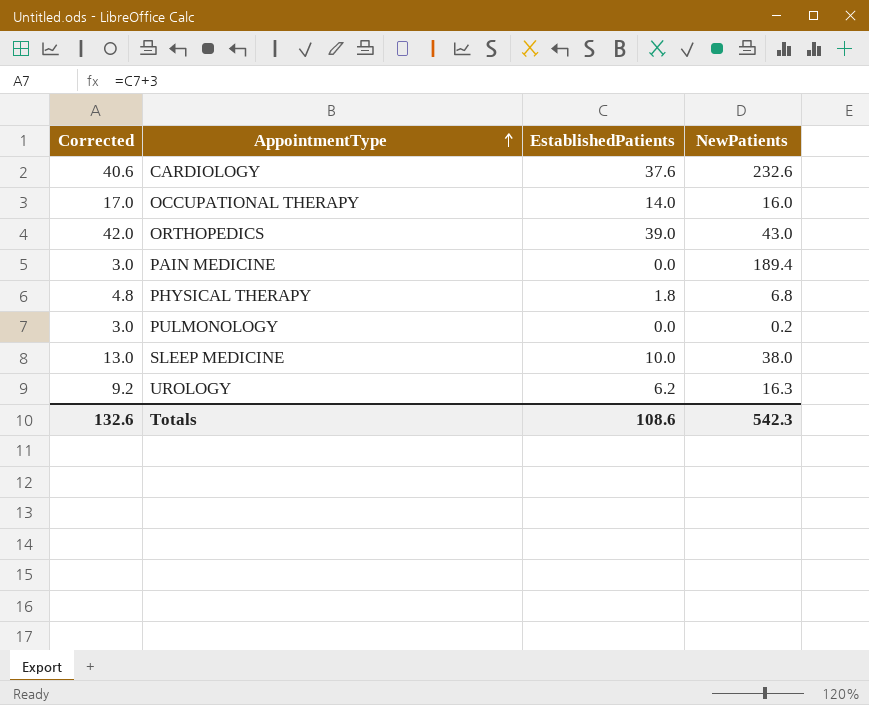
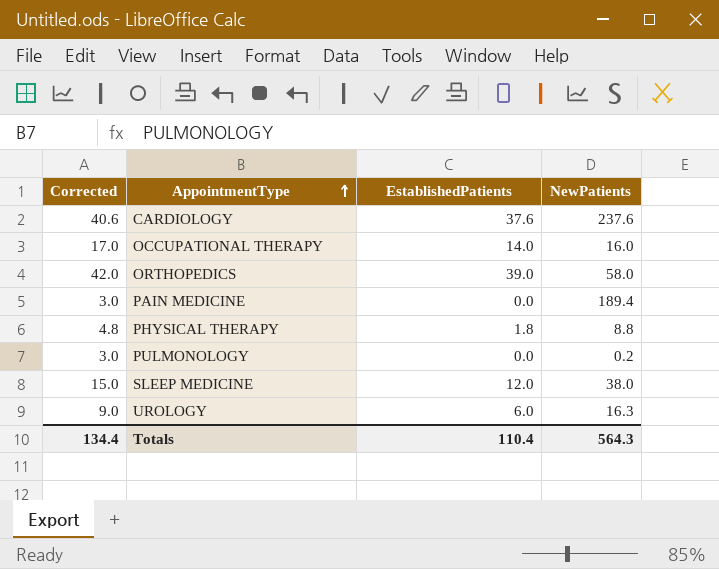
CARDIOLOGY | NewPatients: 232.6 -> 237.6
ORTHOPEDICS | NewPatients: 43.0 -> 58.0
PHYSICAL THERAPY | NewPatients: 6.8 -> 8.8
SLEEP MEDICINE | Corrected: 13.0 -> 15.0
SLEEP MEDICINE | EstablishedPatients: 10.0 -> 12.0
UROLOGY | Corrected: 9.2 -> 9.0
UROLOGY | EstablishedPatients: 6.2 -> 6.0
Totals | Corrected: 132.6 -> 134.4
Totals | EstablishedPatients: 108.6 -> 110.4
Totals | NewPatients: 542.3 -> 564.3

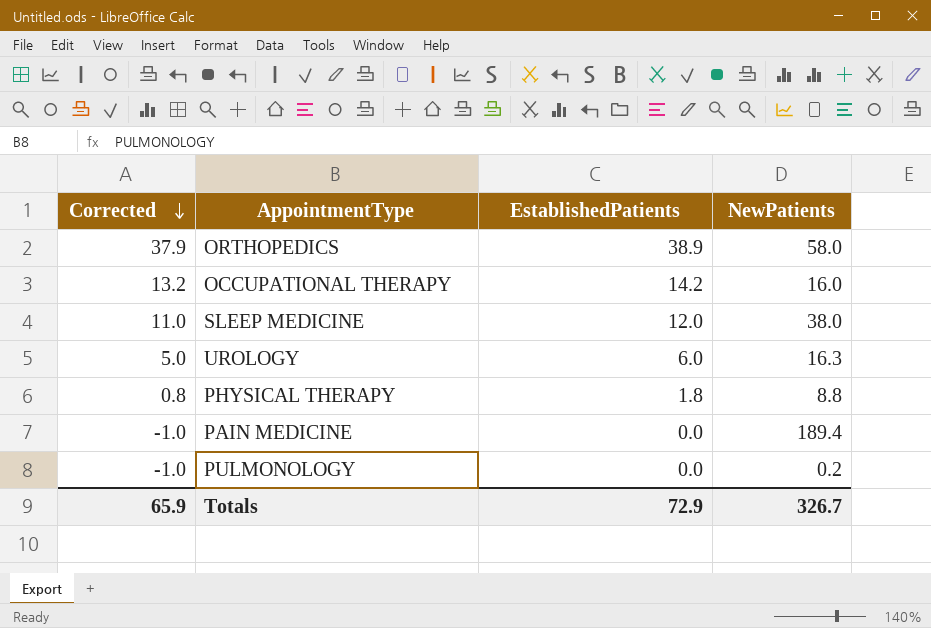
row order: AppointmentType ascending -> Corrected descending
column Corrected | formula: [EstablishedPatients] + 3 -> [EstablishedPatients] - 1
row CARDIOLOGY: 40.6 | 37.6 | 237.6 -> none
ORTHOPEDICS | EstablishedPatients: 39.0 -> 38.9
OCCUPATIONAL THERAPY | EstablishedPatients: 14.0 -> 14.2
Totals | Corrected: 134.4 -> 65.9
Totals | EstablishedPatients: 110.4 -> 72.9
Totals | NewPatients: 564.3 -> 326.7

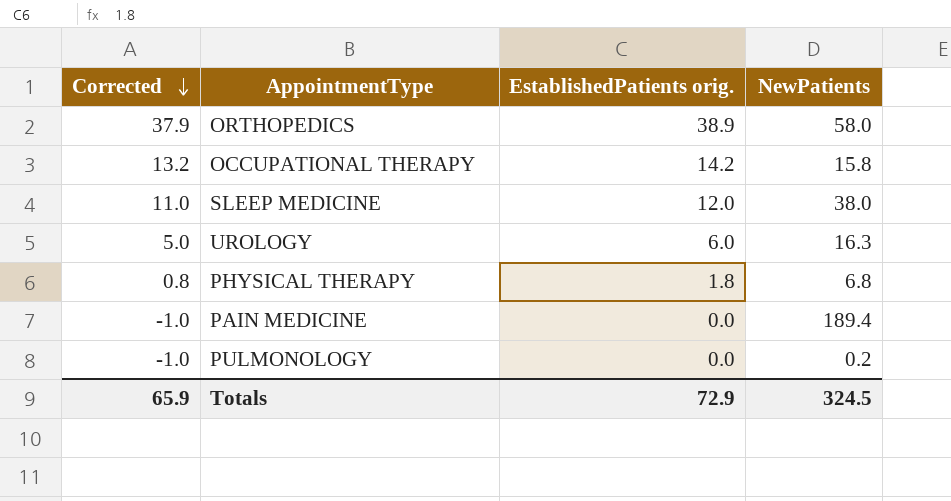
column name: EstablishedPatients -> EstablishedPatients orig.
OCCUPATIONAL THERAPY | NewPatients: 16.0 -> 15.8
PHYSICAL THERAPY | NewPatients: 8.8 -> 6.8
Totals | NewPatients: 326.7 -> 324.5

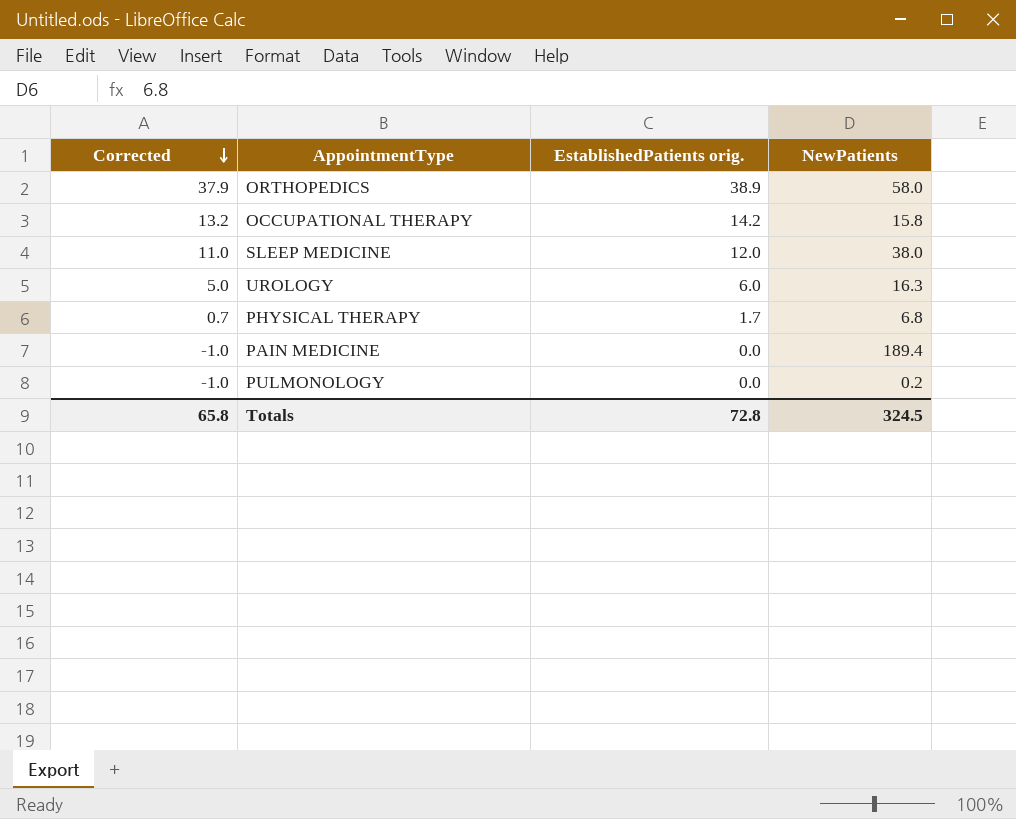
PHYSICAL THERAPY | Corrected: 0.8 -> 0.7
PHYSICAL THERAPY | EstablishedPatients orig.: 1.8 -> 1.7
Totals | Corrected: 65.9 -> 65.8
Totals | EstablishedPatients orig.: 72.9 -> 72.8

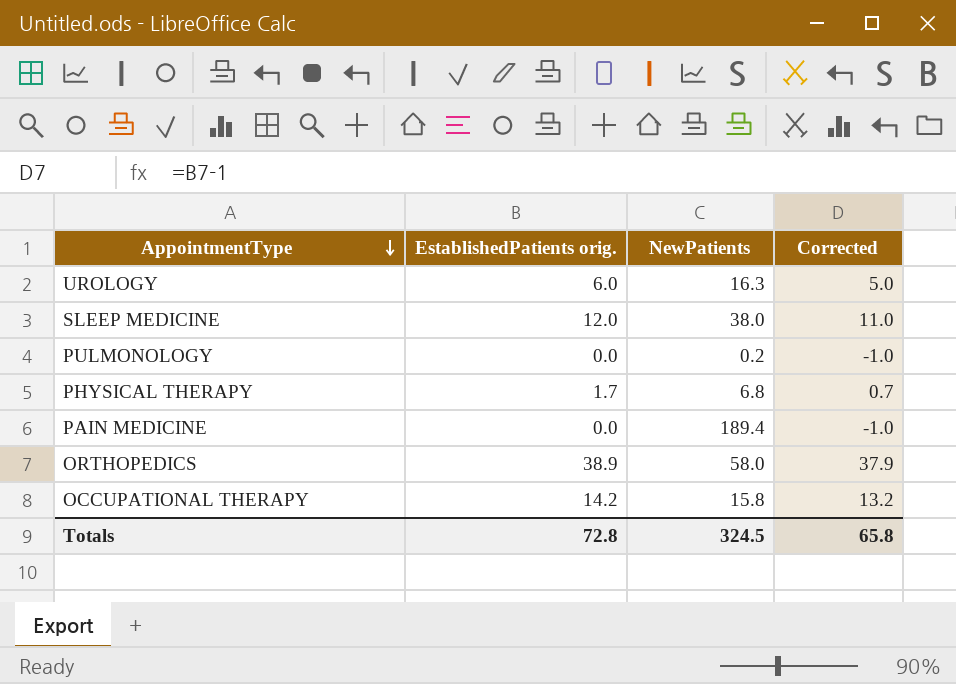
row order: Corrected descending -> AppointmentType descending
column Corrected | position: 1 -> 4

